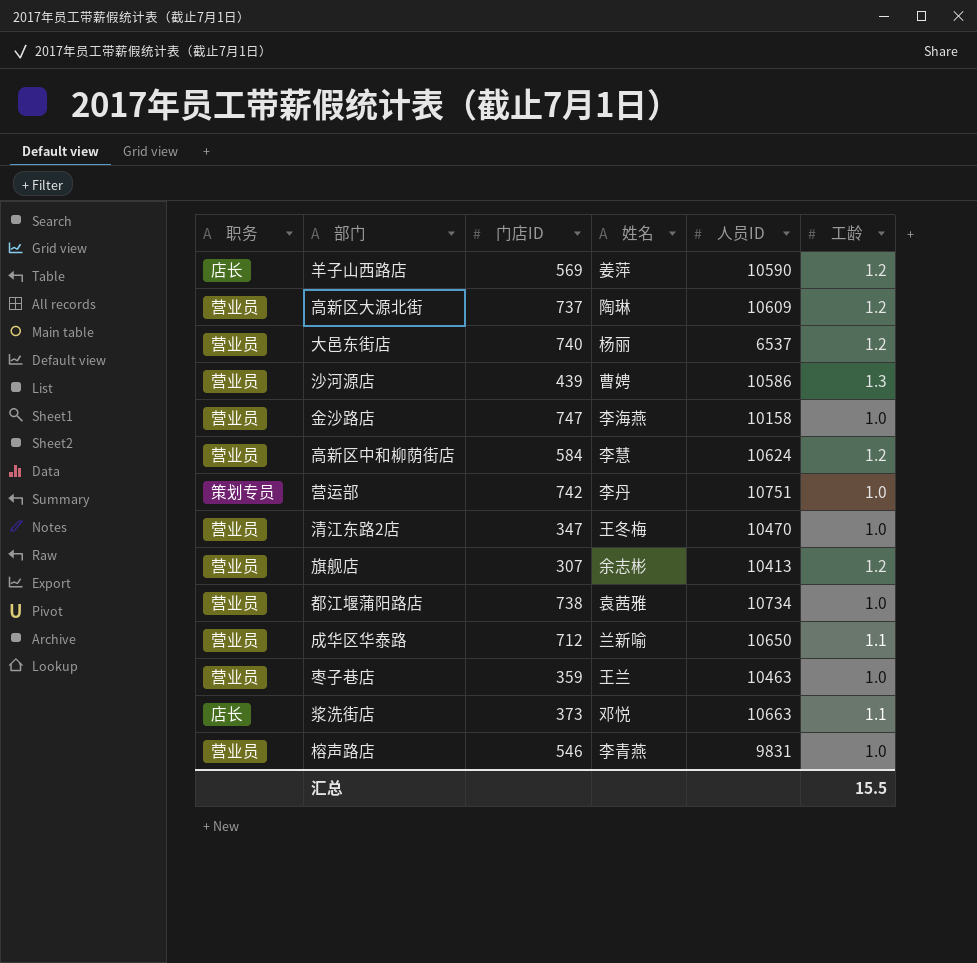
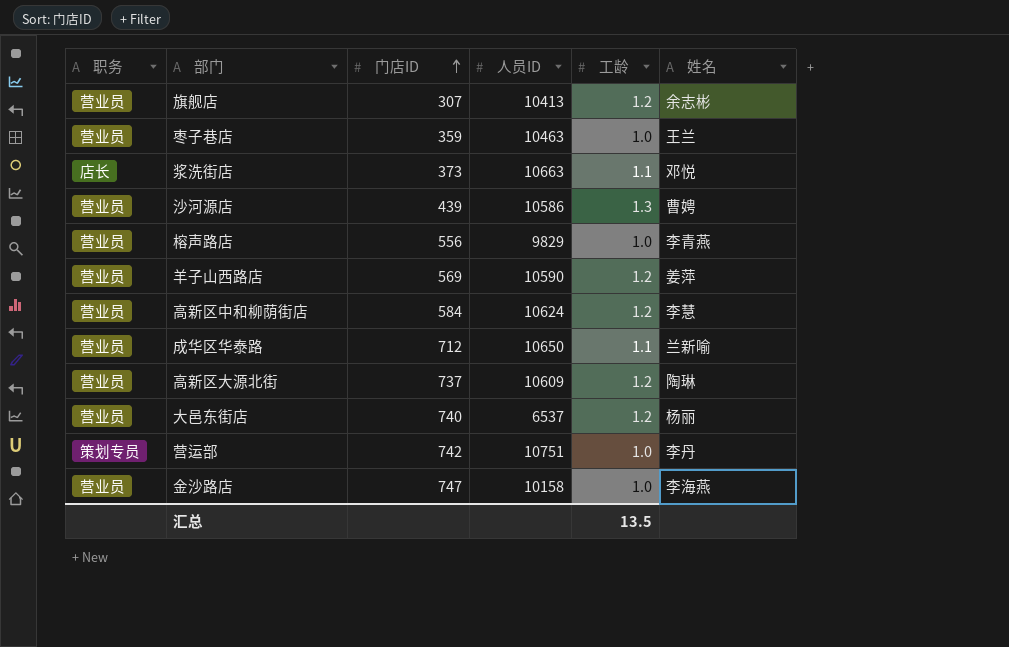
row order: none -> 门店ID ascending
column 姓名 | position: 4 -> 6
row 清江东路2店: 营业员 | 347 | 王冬梅 | 10470 | 1.0 -> none
row 都江堰蒲阳路店: 营业员 | 738 | 袁茜雅 | 10734 | 1.0 -> none
榕声路店 | 门店ID: 546 -> 556
榕声路店 | 人员ID: 9831 -> 9829
羊子山西路店 | 职务: 店长 -> 营业员
汇总 | 工龄: 15.5 -> 13.5

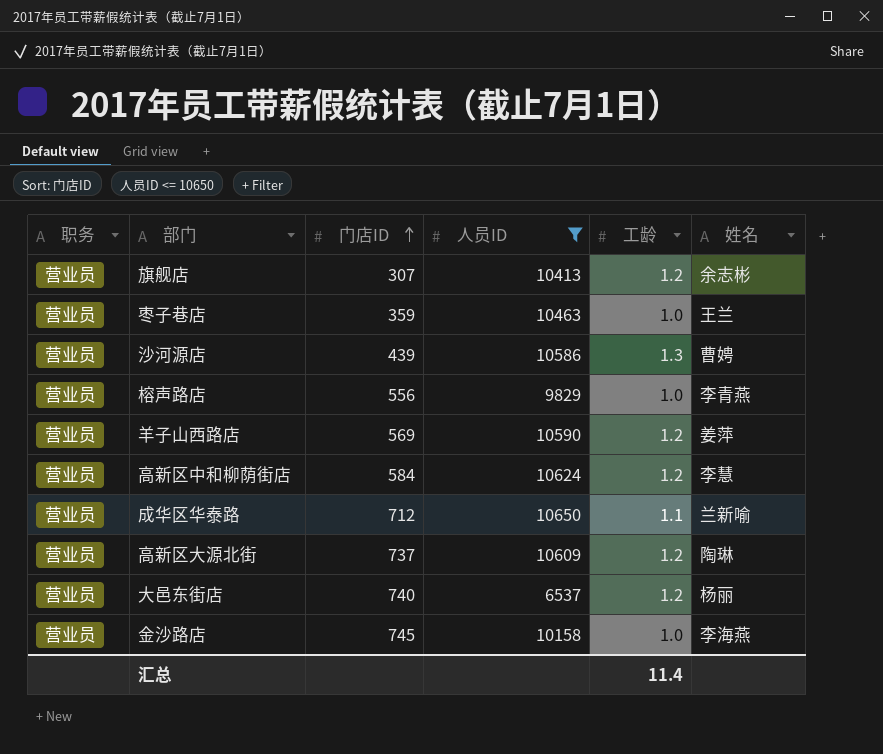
filter: none -> 人员ID <= 10650
金沙路店 | 门店ID: 747 -> 745
汇总 | 工龄: 13.5 -> 11.4

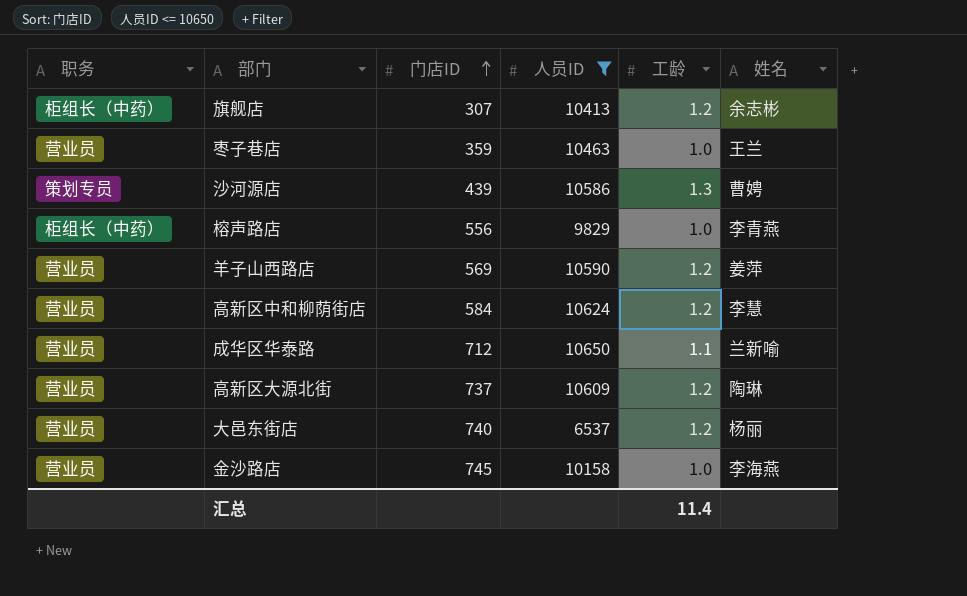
旗舰店 | 职务: 营业员 -> 柜组长（中药）
沙河源店 | 职务: 营业员 -> 策划专员
榕声路店 | 职务: 营业员 -> 柜组长（中药）

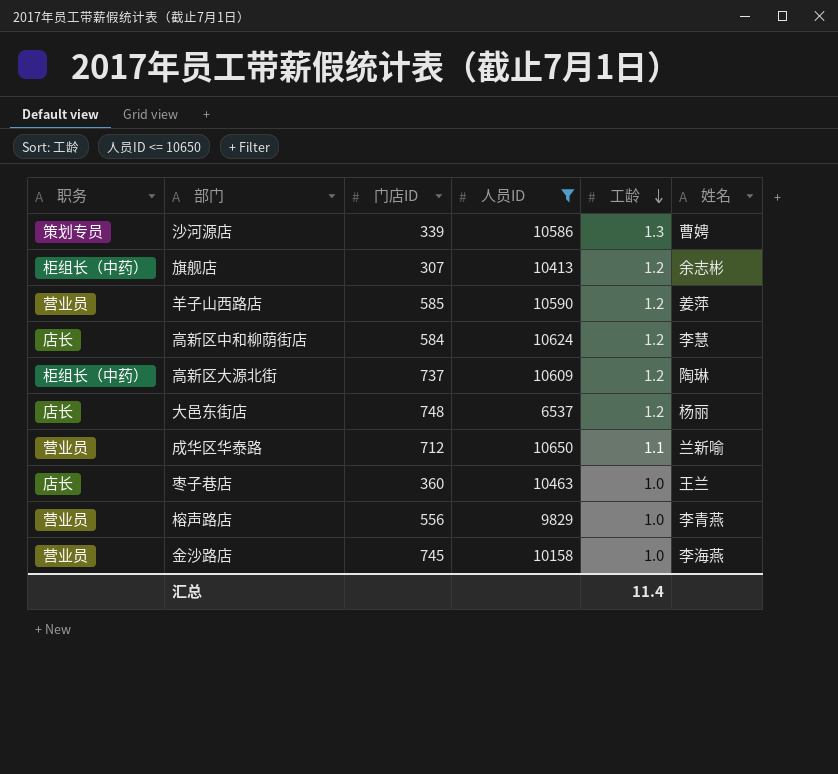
row order: 门店ID ascending -> 工龄 descending
沙河源店 | 门店ID: 439 -> 339
羊子山西路店 | 门店ID: 569 -> 585
高新区中和柳荫街店 | 职务: 营业员 -> 店长
高新区大源北街 | 职务: 营业员 -> 柜组长（中药）
大邑东街店 | 职务: 营业员 -> 店长
大邑东街店 | 门店ID: 740 -> 748
枣子巷店 | 职务: 营业员 -> 店长
枣子巷店 | 门店ID: 359 -> 360
榕声路店 | 职务: 柜组长（中药） -> 营业员

